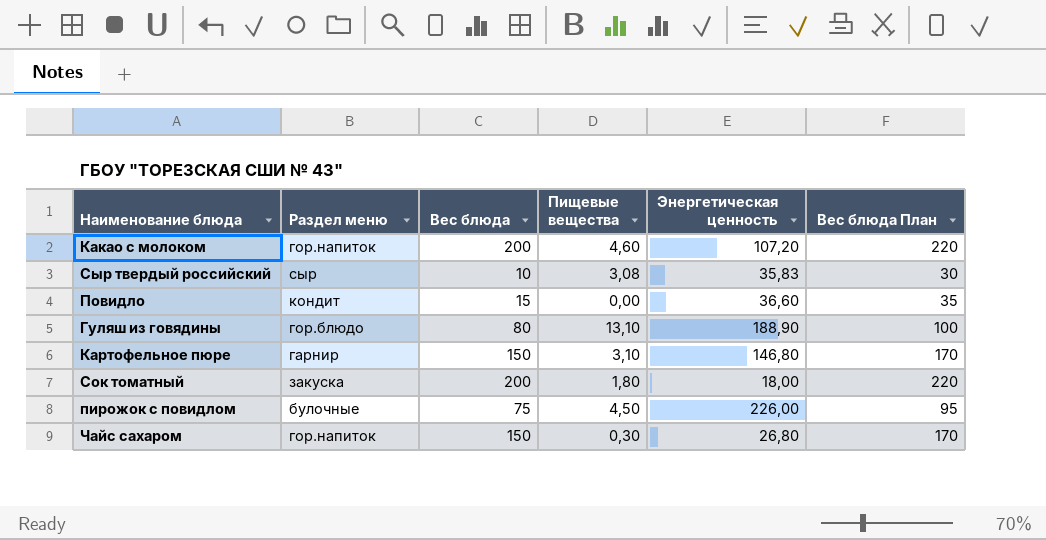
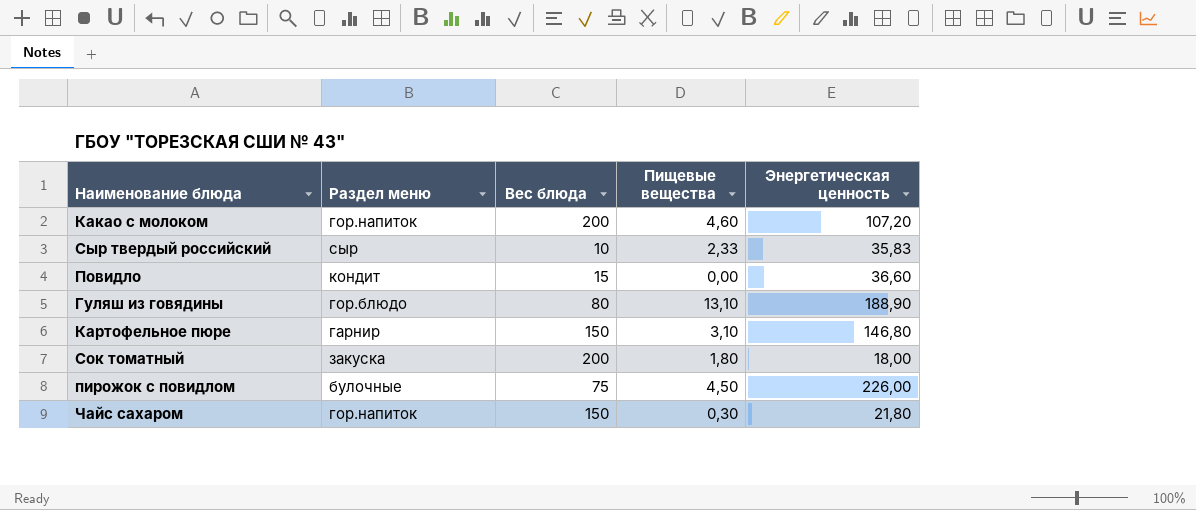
column Вес блюда План | formula: [Вес блюда] + 20 -> none
Сыр твердый российский | Пищевые вещества: 3,08 -> 2,33
Чайс сахаром | Энергетическая ценность: 26,80 -> 21,80

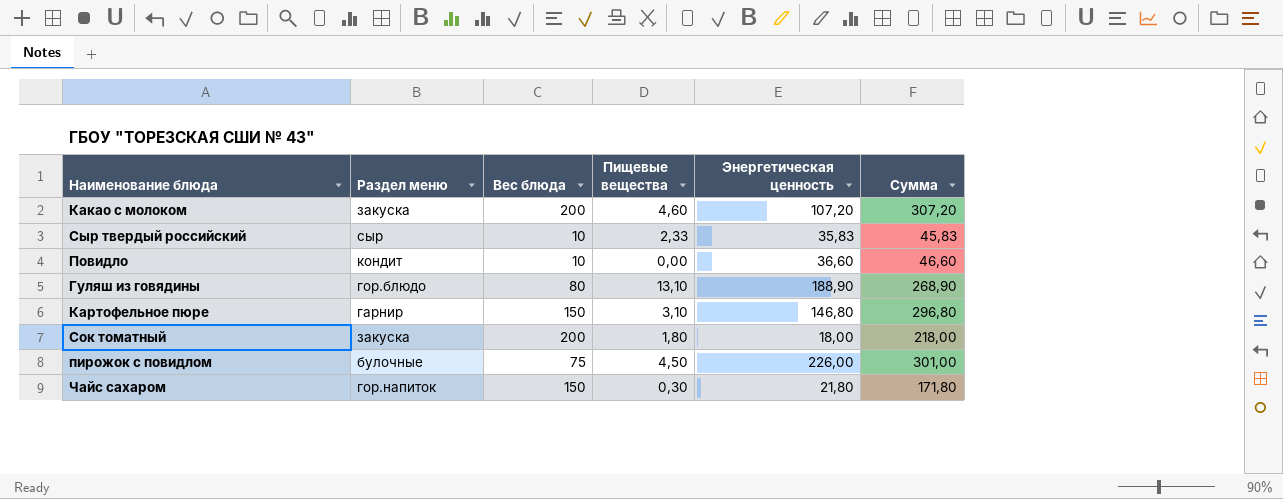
column Сумма | formula: none -> [Вес блюда] + [Энергетическая ценность]
Какао с молоком | Раздел меню: гор.напиток -> закуска
Повидло | Вес блюда: 15 -> 10

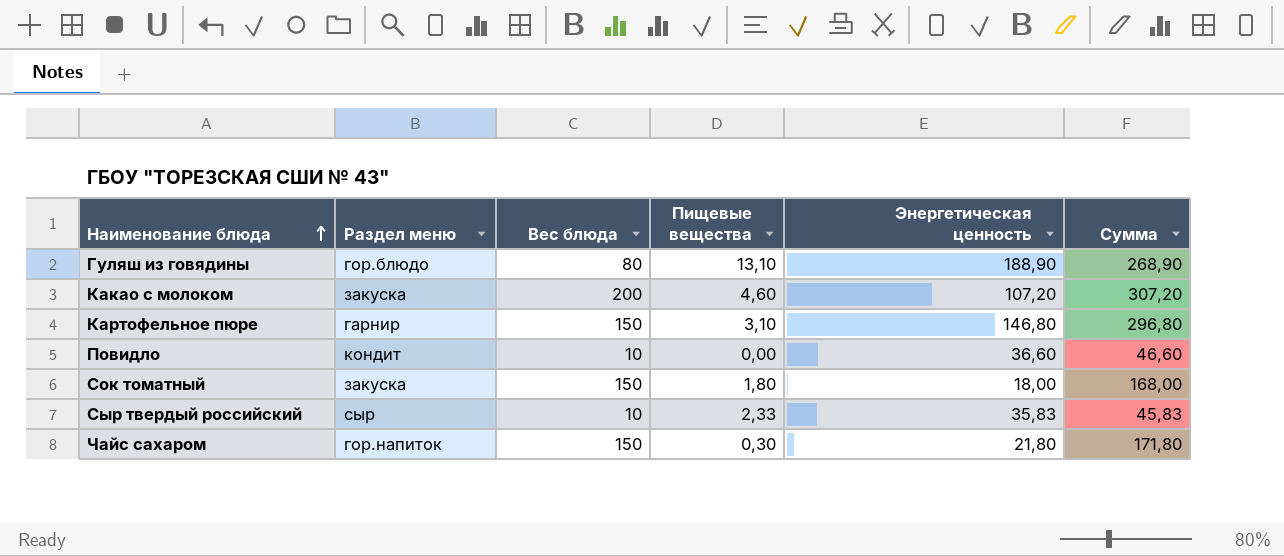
row order: none -> Наименование блюда ascending
row пирожок с повидлом: булочные | 75 | 4,50 | 226,00 | 301,00 -> none
Сок томатный | Вес блюда: 200 -> 150
Сок томатный | Сумма: 218,00 -> 168,00

